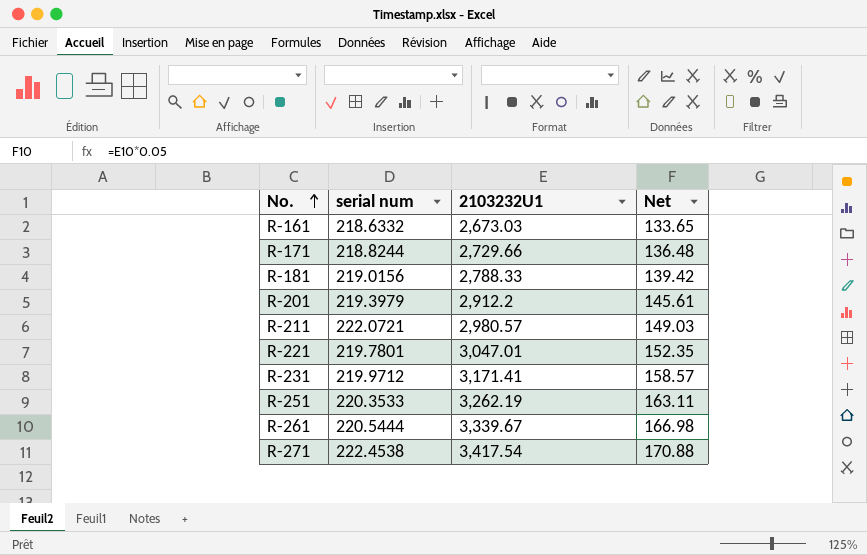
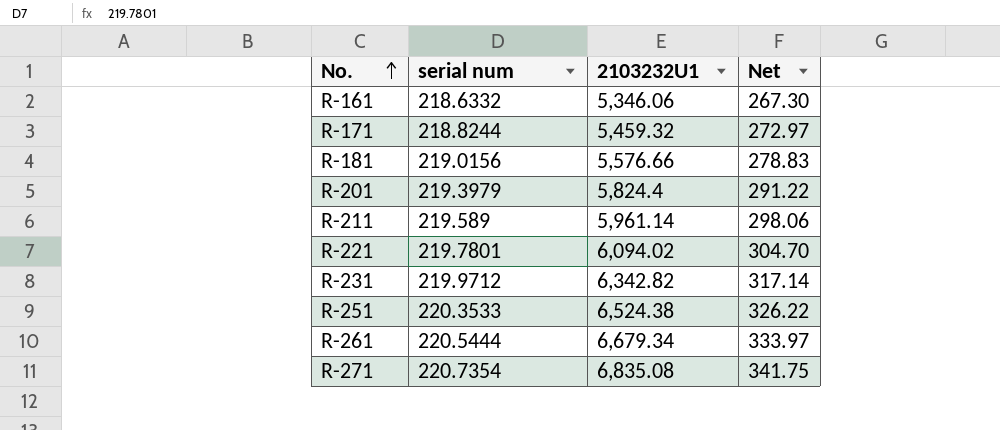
R-161 | 2103232U1: 2,673.03 -> 5,346.06
R-161 | Net: 133.65 -> 267.30
R-171 | 2103232U1: 2,729.66 -> 5,459.32
R-171 | Net: 136.48 -> 272.97
R-181 | 2103232U1: 2,788.33 -> 5,576.66
R-181 | Net: 139.42 -> 278.83
R-201 | 2103232U1: 2,912.2 -> 5,824.4
R-201 | Net: 145.61 -> 291.22
R-211 | serial num: 222.0721 -> 219.589
R-211 | 2103232U1: 2,980.57 -> 5,961.14
R-211 | Net: 149.03 -> 298.06
R-221 | 2103232U1: 3,047.01 -> 6,094.02
R-221 | Net: 152.35 -> 304.70
R-231 | 2103232U1: 3,171.41 -> 6,342.82
R-231 | Net: 158.57 -> 317.14
R-251 | 2103232U1: 3,262.19 -> 6,524.38
R-251 | Net: 163.11 -> 326.22
R-261 | 2103232U1: 3,339.67 -> 6,679.34
R-261 | Net: 166.98 -> 333.97
R-271 | serial num: 222.4538 -> 220.7354
R-271 | 2103232U1: 3,417.54 -> 6,835.08
R-271 | Net: 170.88 -> 341.75

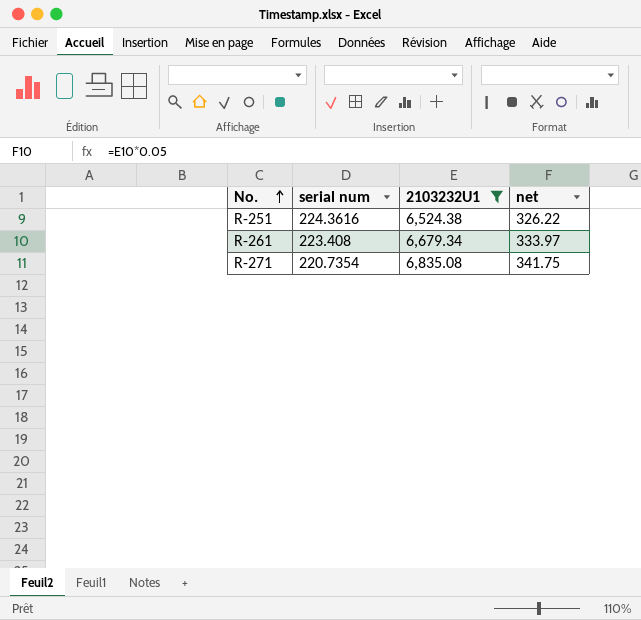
filter: none -> 2103232U1 >= 6,524.38
column name: Net -> net
R-251 | serial num: 220.3533 -> 224.3616
R-261 | serial num: 220.5444 -> 223.408

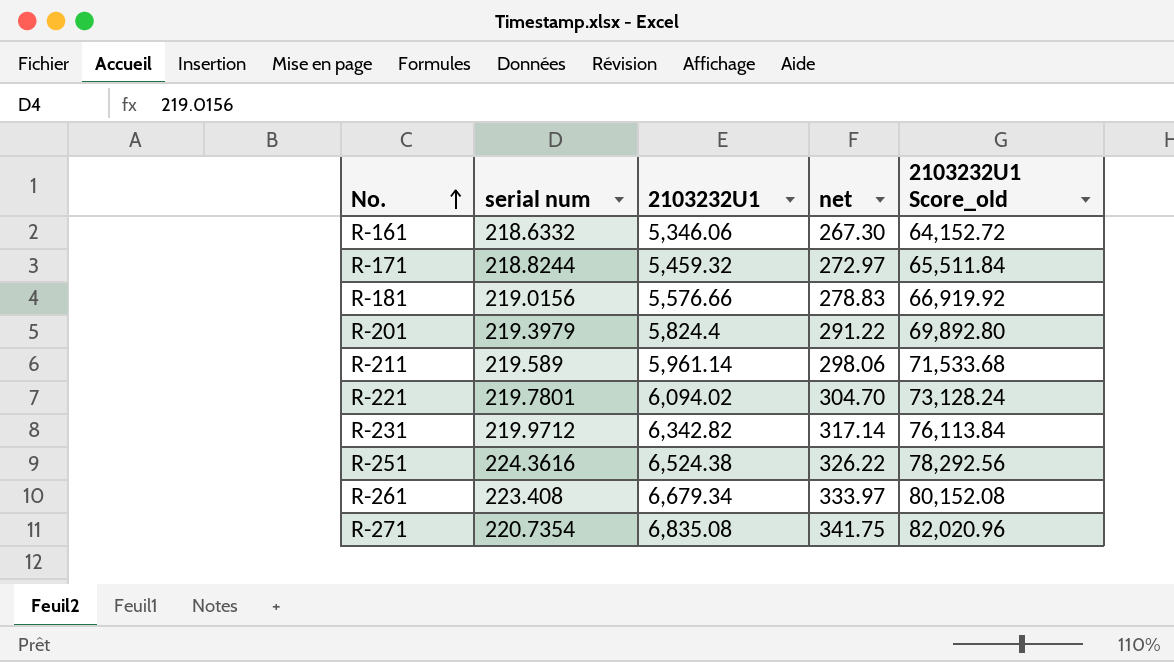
filter: 2103232U1 >= 6,524.38 -> none
column 2103232U1 Score_old | formula: none -> [2103232U1] * 12

